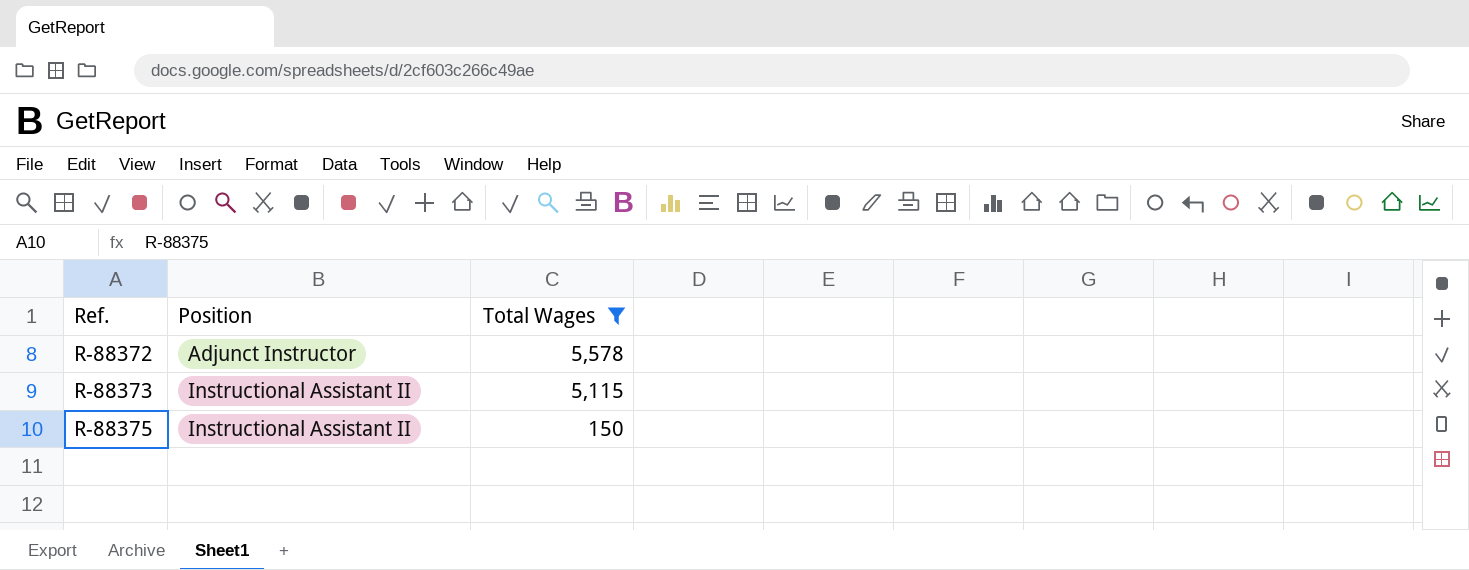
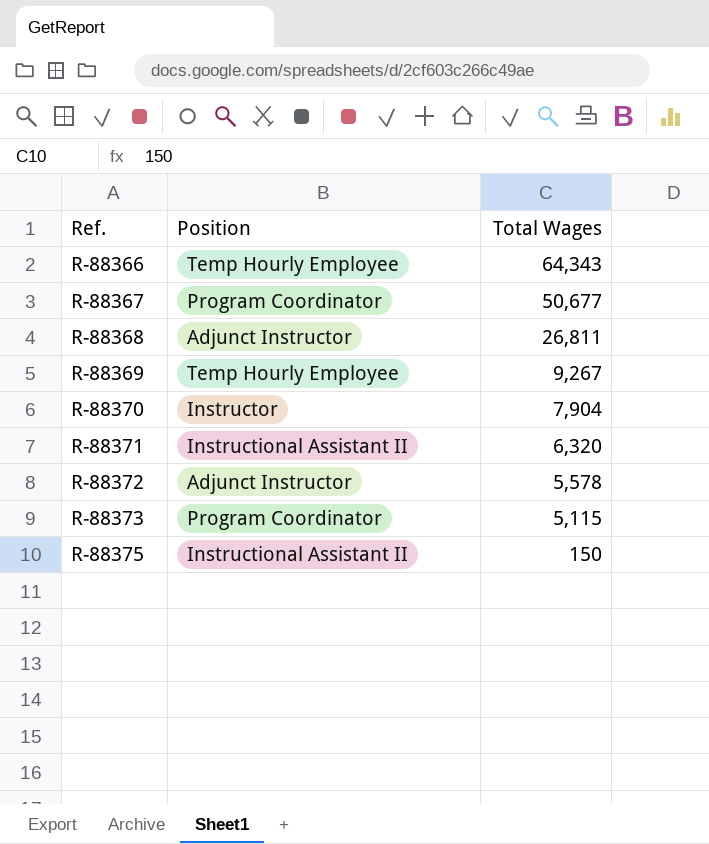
filter: Total Wages <= 5,578 -> none
R-88373 | Position: Instructional Assistant II -> Program Coordinator

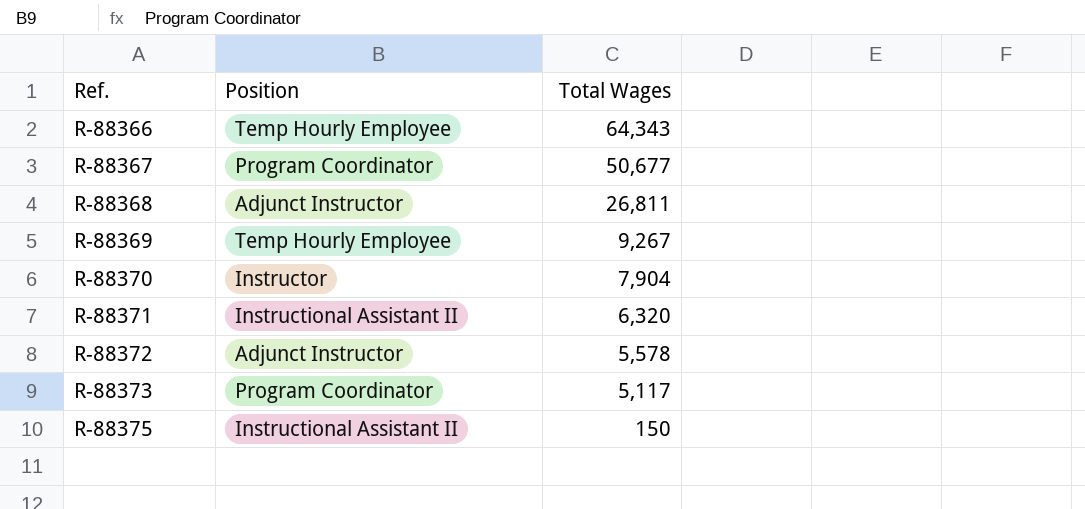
R-88373 | Total Wages: 5,115 -> 5,117

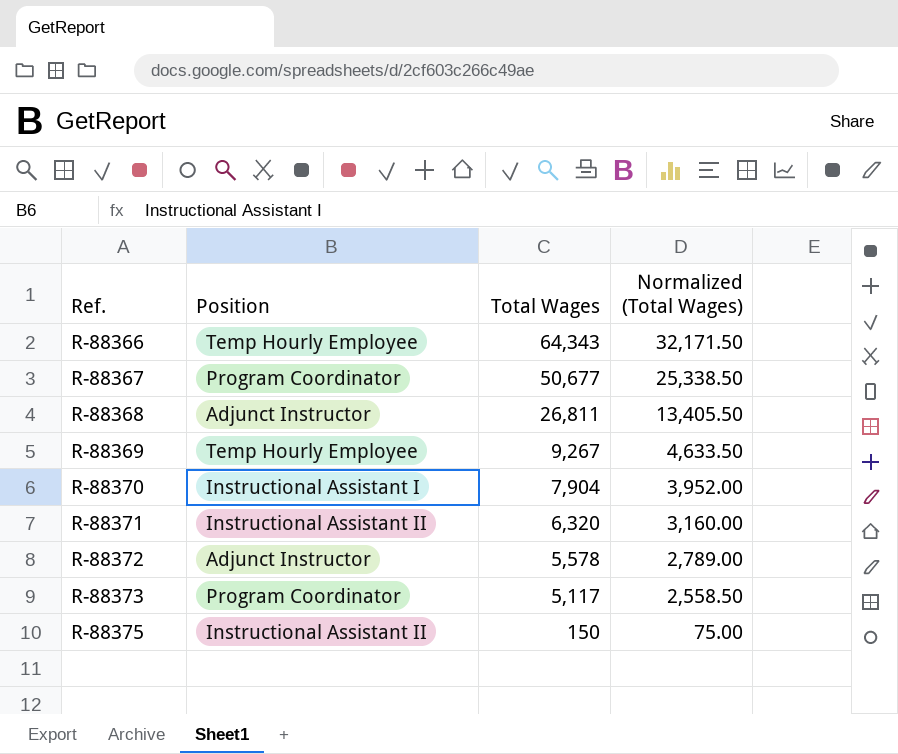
column Normalized (Total Wages) | formula: none -> [Total Wages] * 0.5
R-88370 | Position: Instructor -> Instructional Assistant I

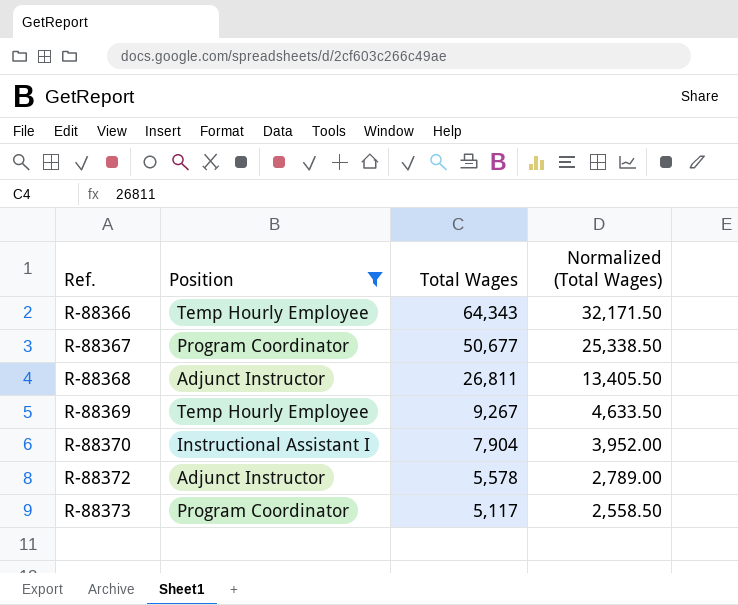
filter: none -> Position != Instructional Assistant II

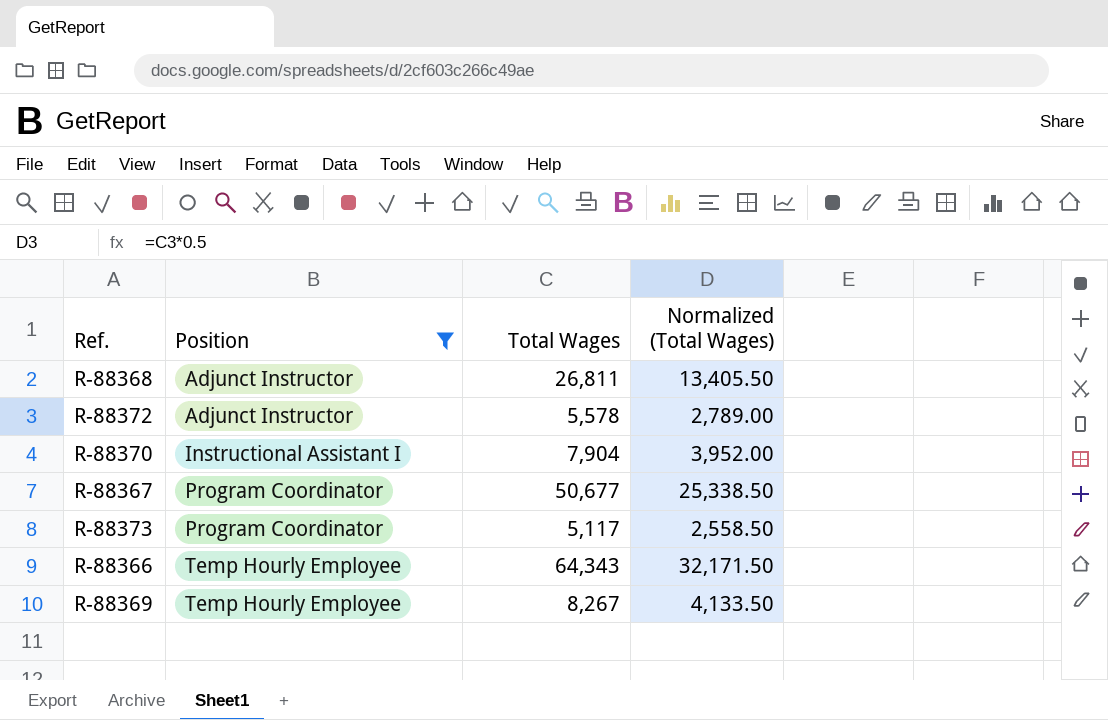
row order: Ref. ascending -> Position ascending
R-88369 | Total Wages: 9,267 -> 8,267
R-88369 | Normalized (Total Wages): 4,633.50 -> 4,133.50

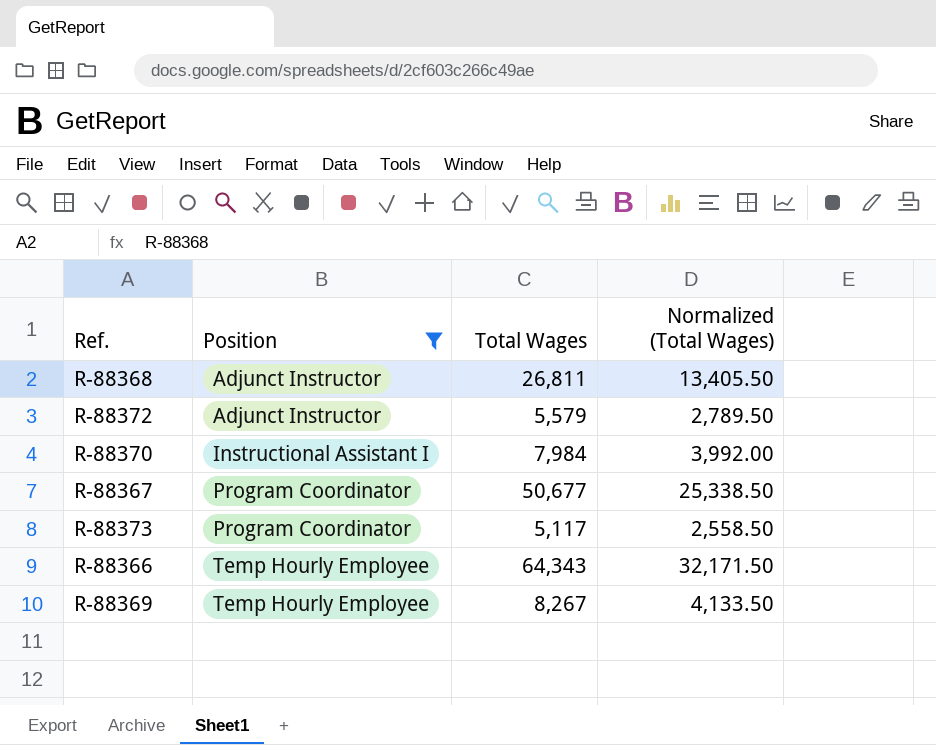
R-88372 | Total Wages: 5,578 -> 5,579
R-88372 | Normalized (Total Wages): 2,789.00 -> 2,789.50
R-88370 | Total Wages: 7,904 -> 7,984
R-88370 | Normalized (Total Wages): 3,952.00 -> 3,992.00

